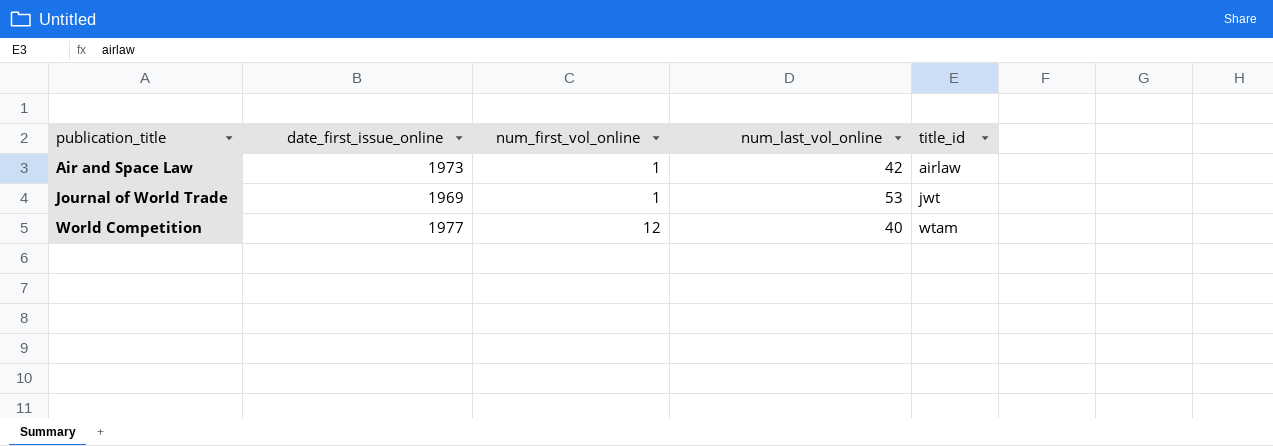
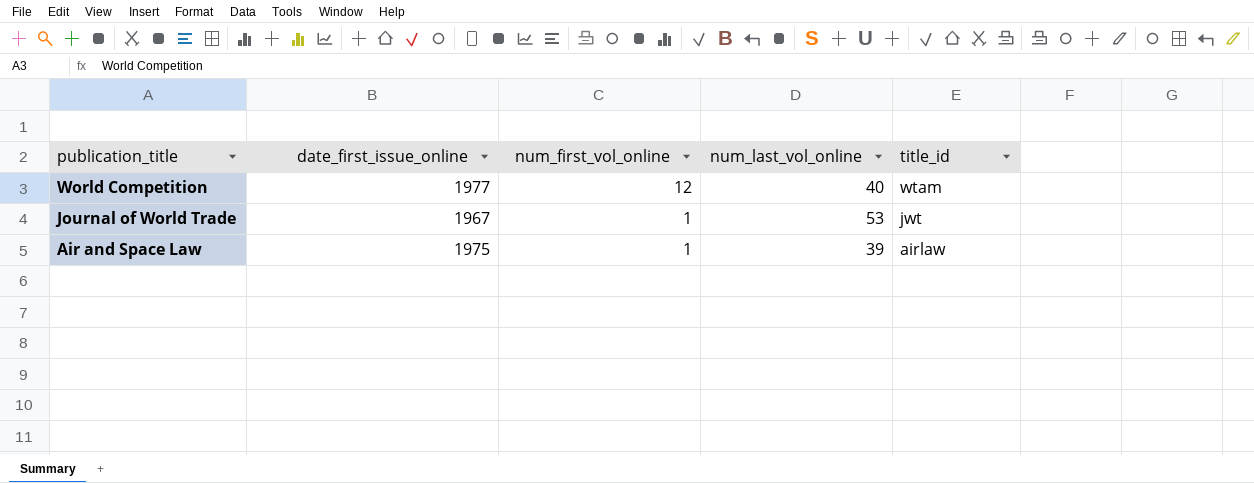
row order: publication_title ascending -> publication_title descending
Journal of World Trade | date_first_issue_online: 1969 -> 1967
Air and Space Law | date_first_issue_online: 1973 -> 1975
Air and Space Law | num_last_vol_online: 42 -> 39

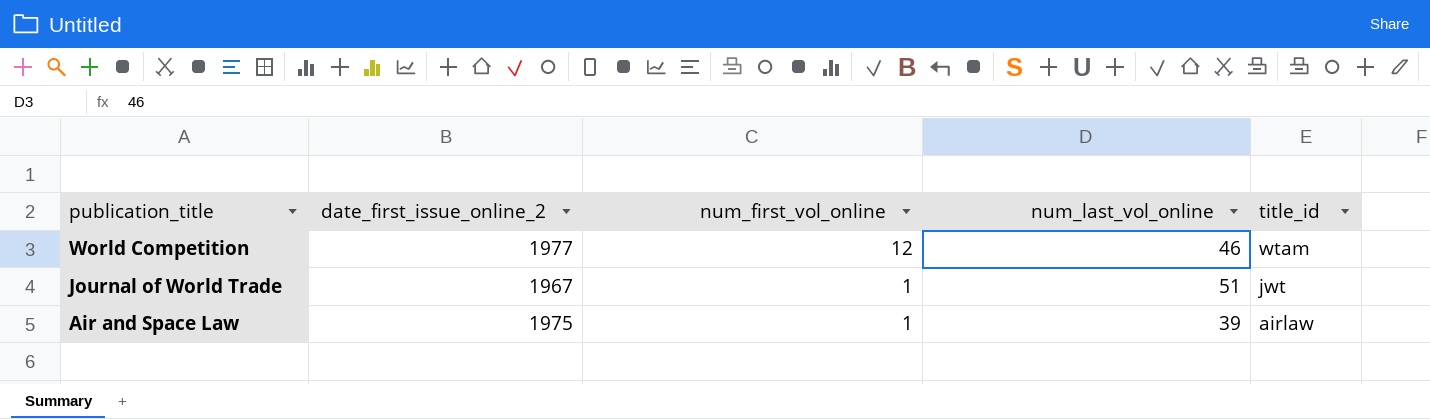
column name: date_first_issue_online -> date_first_issue_online_2
World Competition | num_last_vol_online: 40 -> 46
Journal of World Trade | num_last_vol_online: 53 -> 51

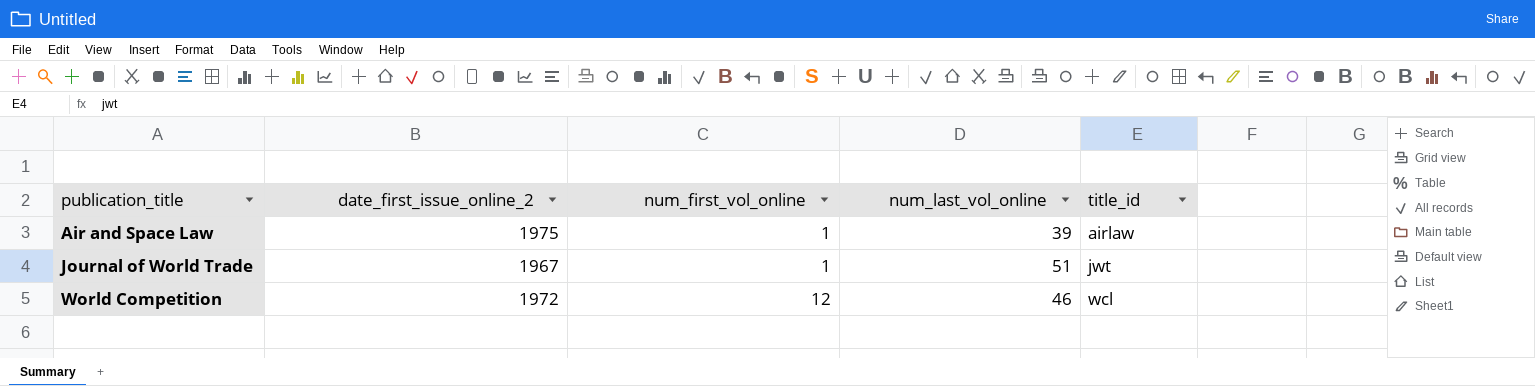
row order: publication_title descending -> publication_title ascending
World Competition | date_first_issue_online_2: 1977 -> 1972
World Competition | title_id: wtam -> wcl

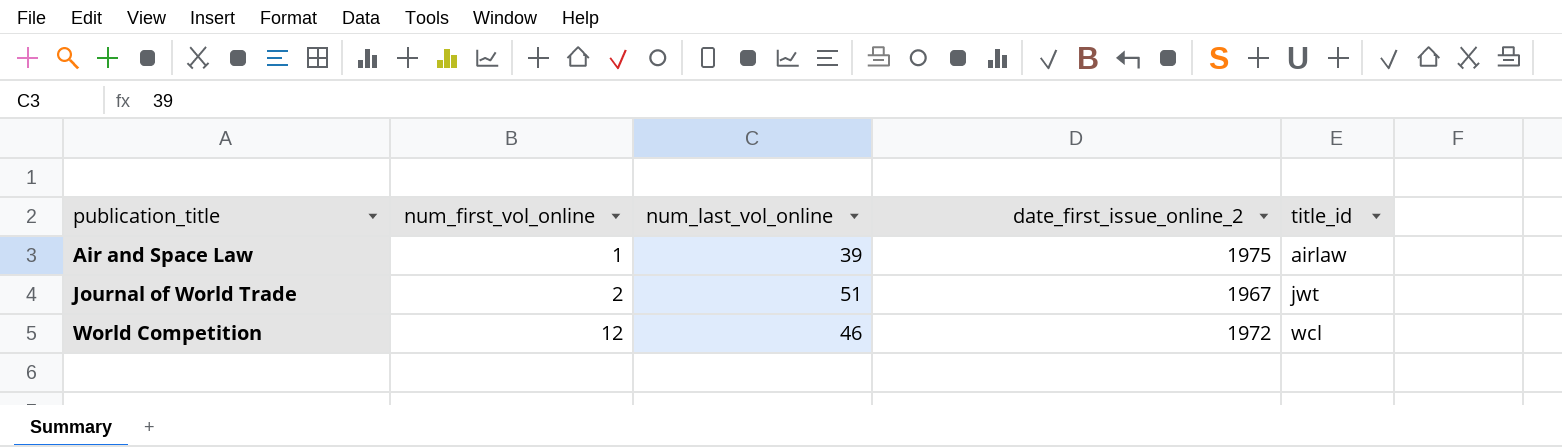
column date_first_issue_online_2 | position: 2 -> 4
Journal of World Trade | num_first_vol_online: 1 -> 2

